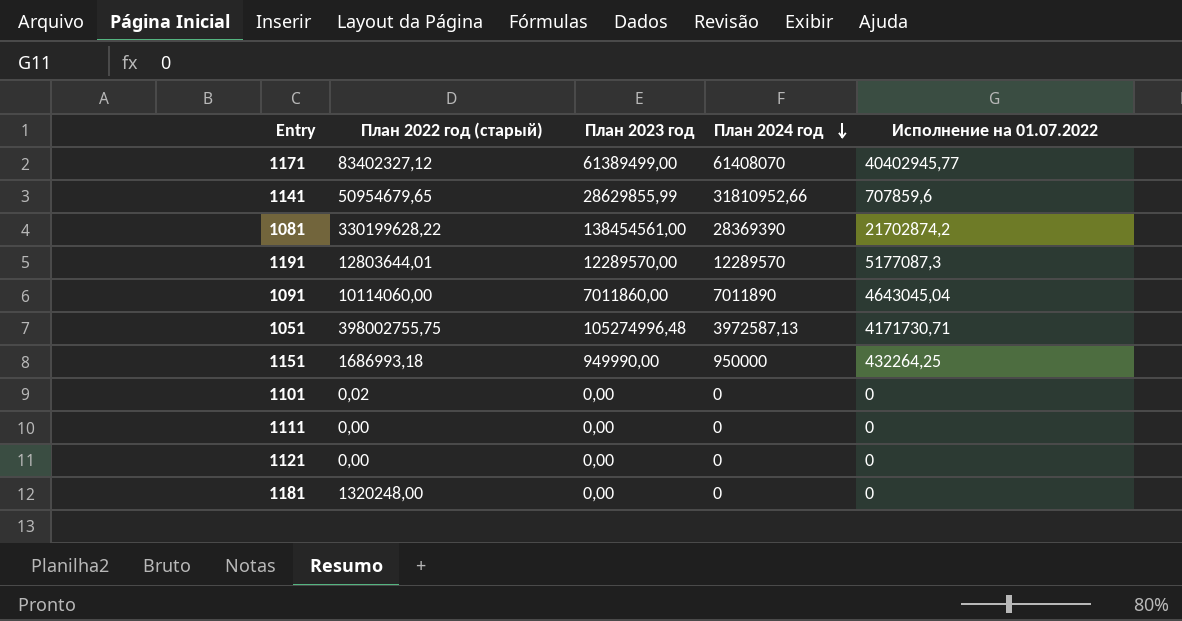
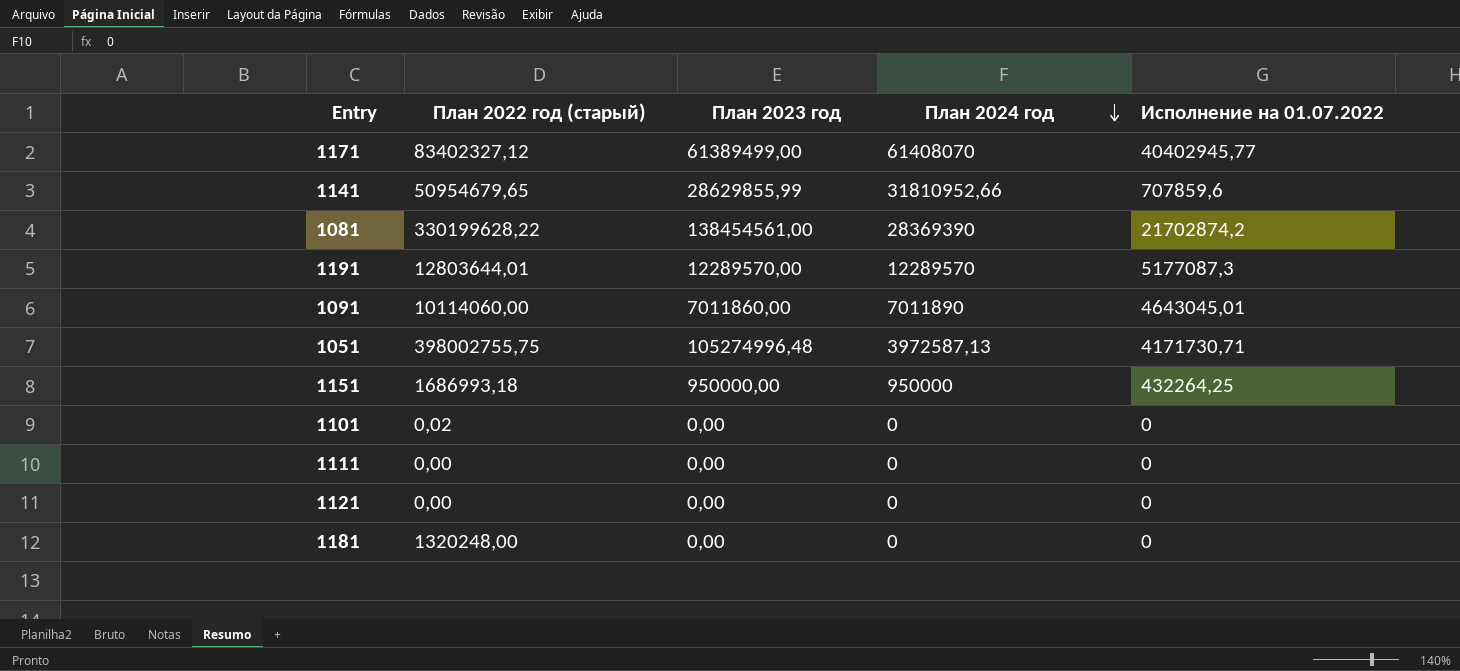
1091 | Исполнение на 01.07.2022: 4643045,04 -> 4643045,01
1151 | План 2023 год: 949990,00 -> 950000,00

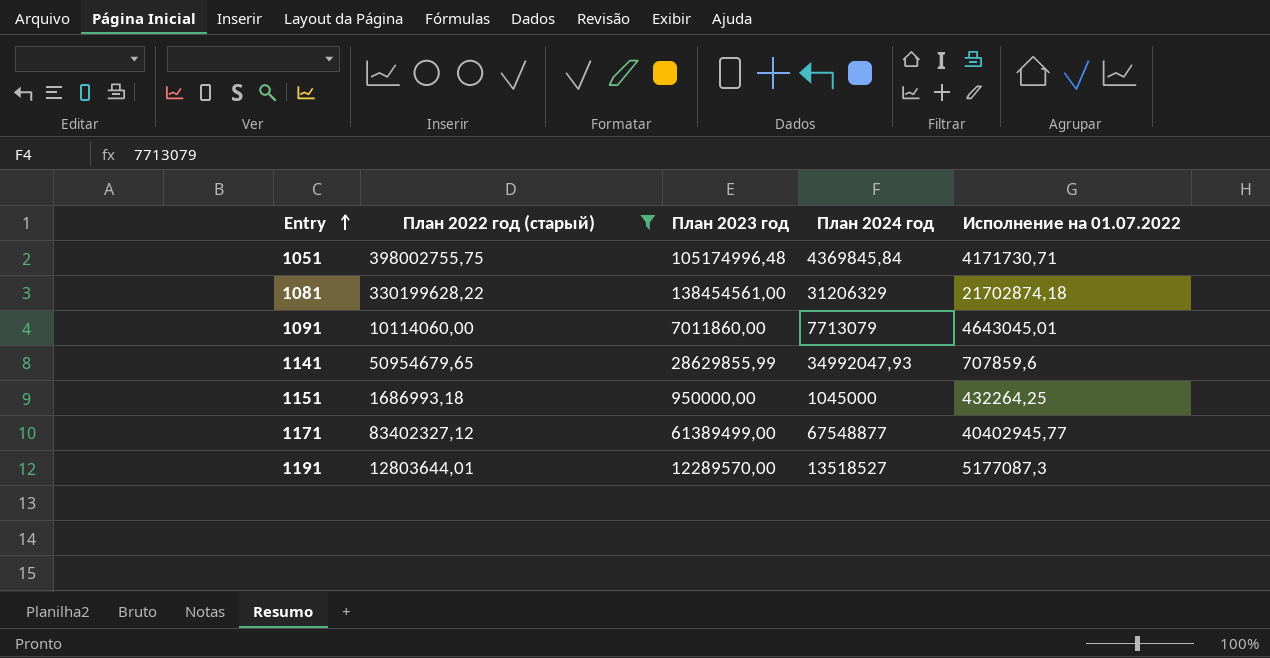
filter: none -> План 2022 год (старый) >= 1686993,18
row order: План 2024 год descending -> Entry ascending
1051 | План 2023 год: 105274996,48 -> 105174996,48
1051 | План 2024 год: 3972587,13 -> 4369845,84
1081 | План 2024 год: 28369390 -> 31206329
1081 | Исполнение на 01.07.2022: 21702874,2 -> 21702874,18
1091 | План 2024 год: 7011890 -> 7713079
1141 | План 2024 год: 31810952,66 -> 34992047,93
1151 | План 2024 год: 950000 -> 1045000
1171 | План 2024 год: 61408070 -> 67548877
1191 | План 2024 год: 12289570 -> 13518527

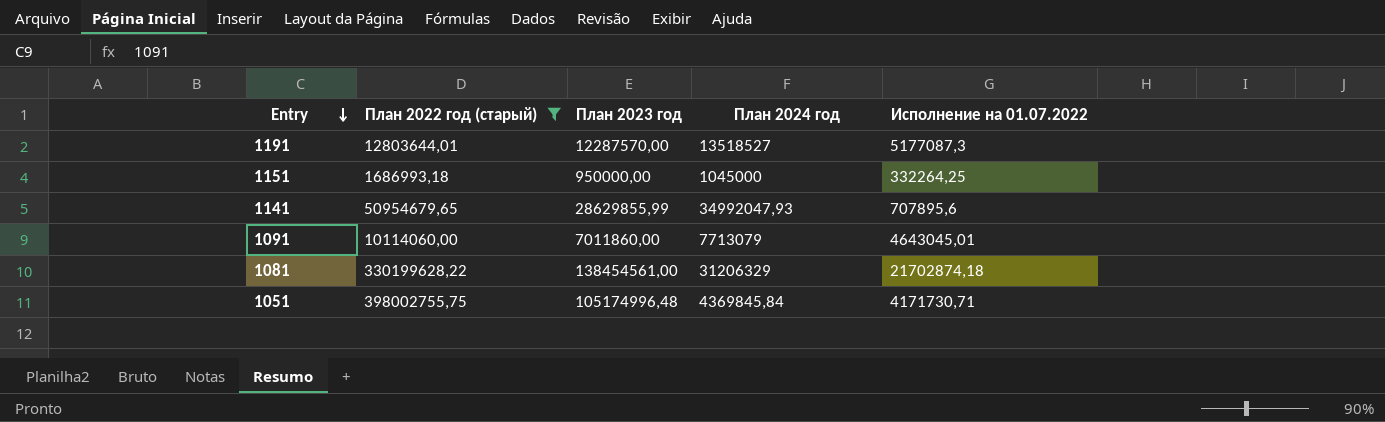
row order: Entry ascending -> Entry descending
row 1171: 83402327,12 | 61389499,00 | 67548877 | 40402945,77 -> none
1191 | План 2023 год: 12289570,00 -> 12287570,00
1151 | Исполнение на 01.07.2022: 432264,25 -> 332264,25
1141 | Исполнение на 01.07.2022: 707859,6 -> 707895,6

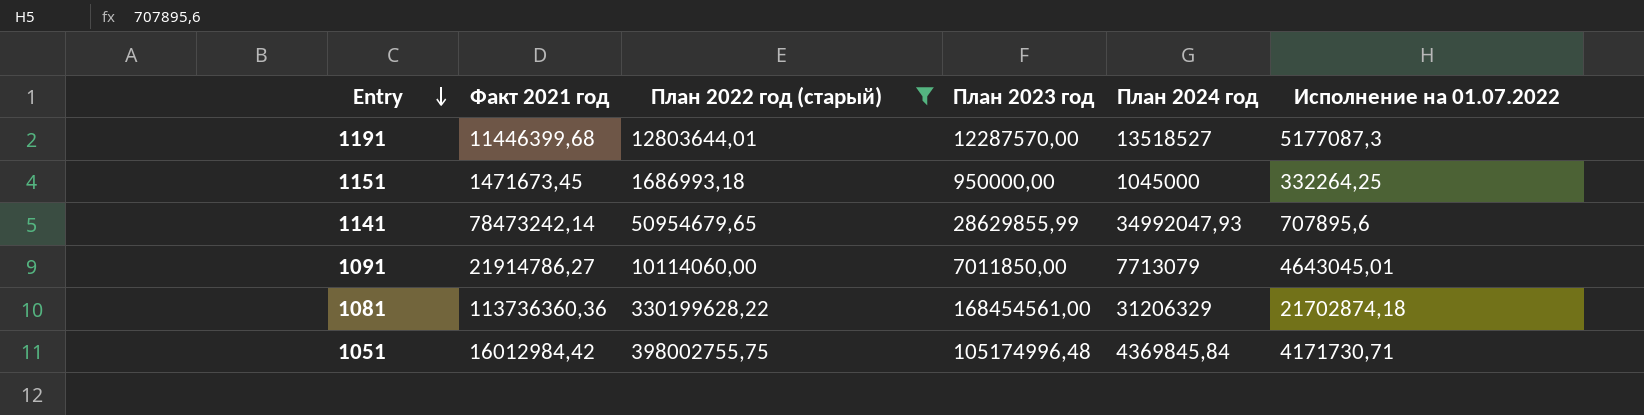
column Факт 2021 год | position: none -> 2
1091 | План 2023 год: 7011860,00 -> 7011850,00
1081 | План 2023 год: 138454561,00 -> 168454561,00

